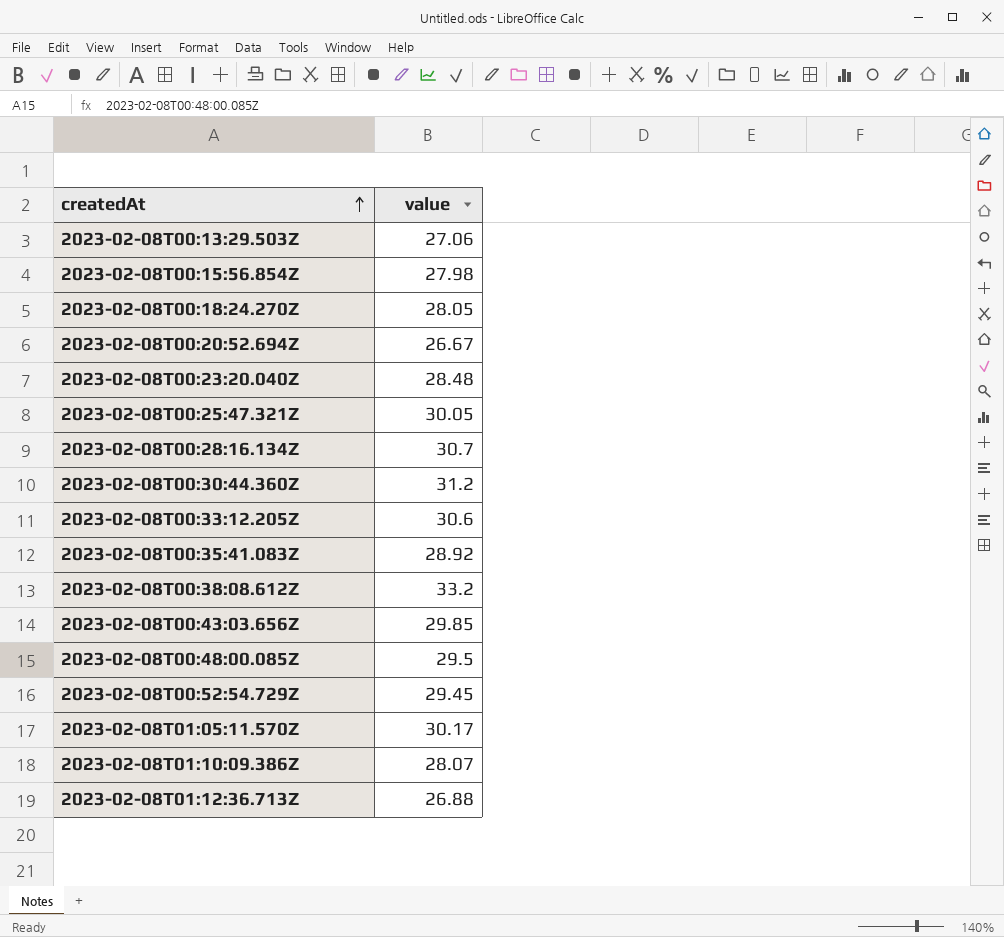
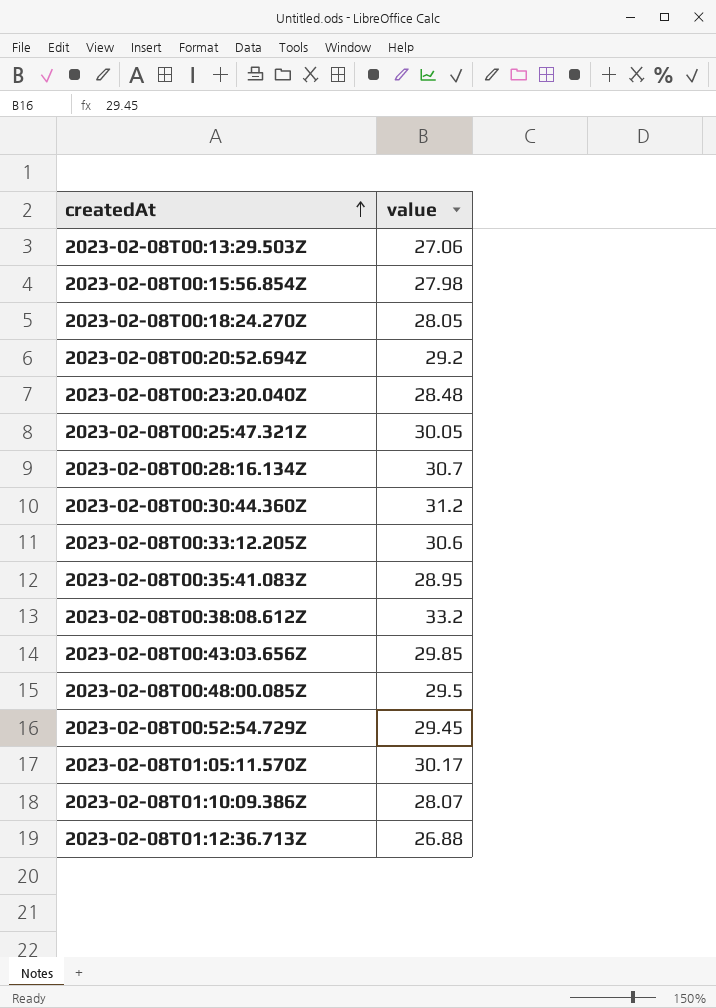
2023-02-08T00:20:52.694Z | value: 26.67 -> 29.2
2023-02-08T00:35:41.083Z | value: 28.92 -> 28.95

